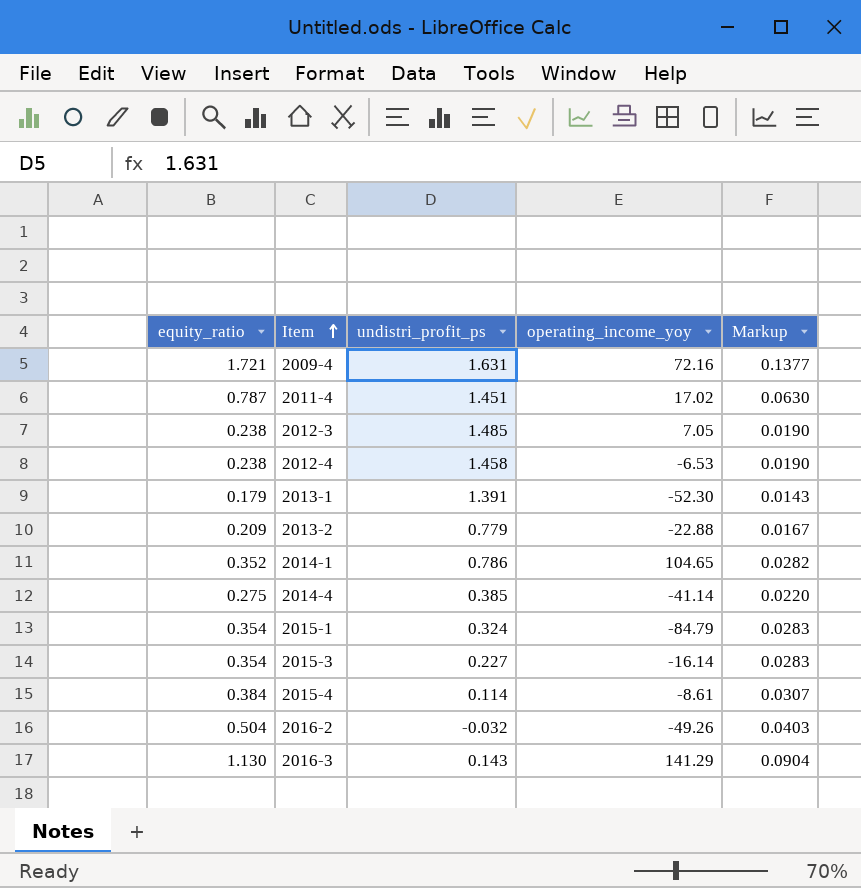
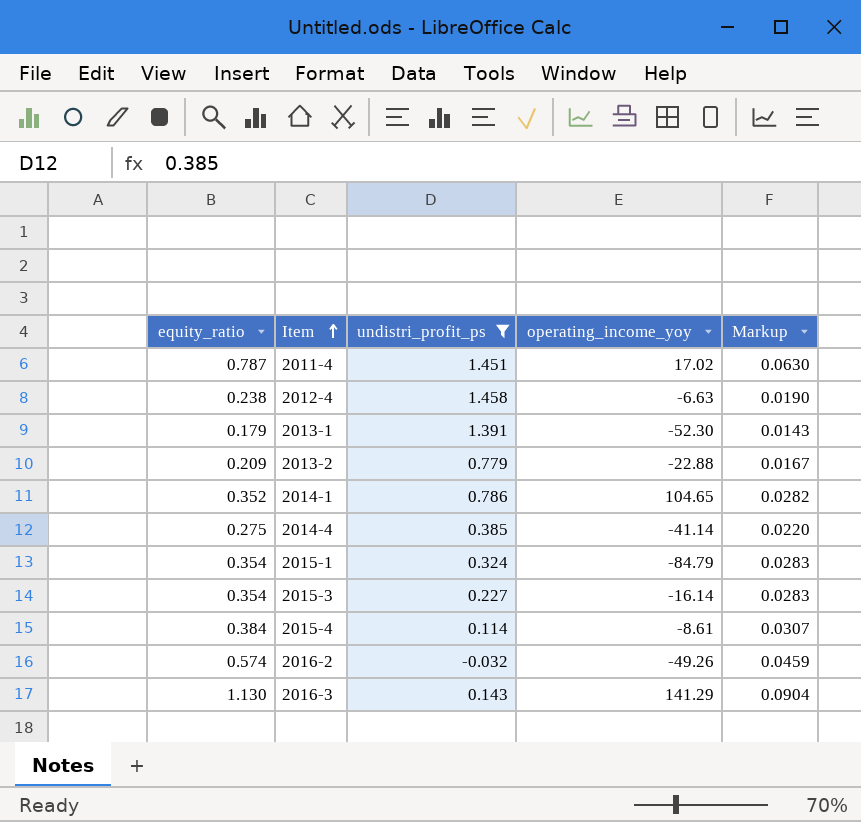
filter: none -> undistri_profit_ps <= 1.458
2012-4 | operating_income_yoy: -6.53 -> -6.63
2016-2 | equity_ratio: 0.504 -> 0.574
2016-2 | Markup: 0.0403 -> 0.0459

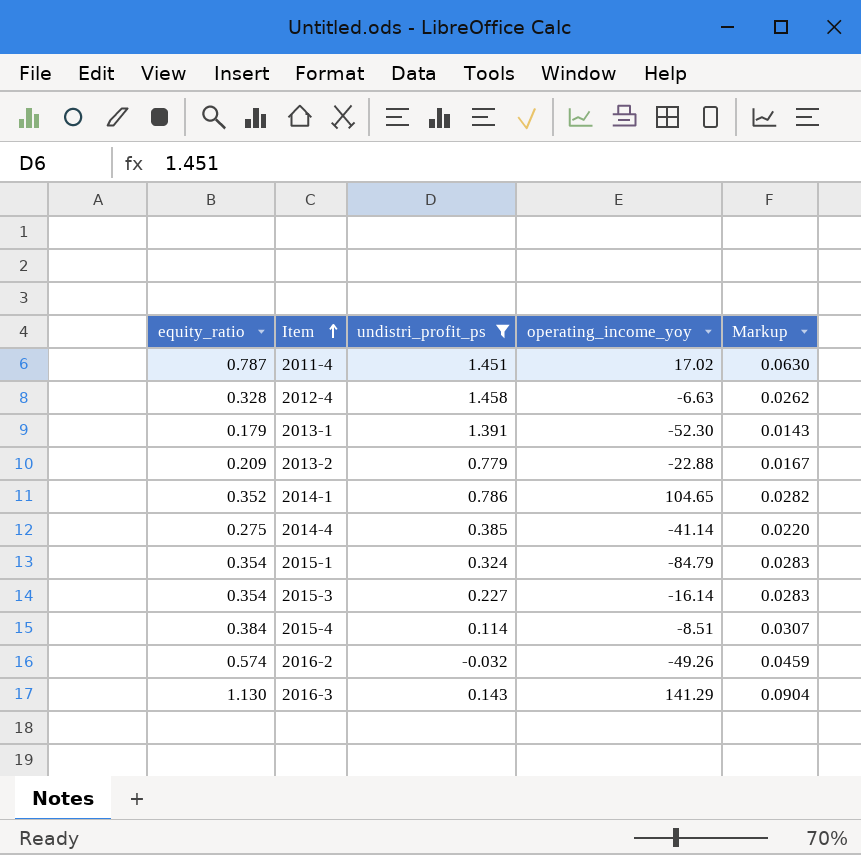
2012-4 | equity_ratio: 0.238 -> 0.328
2012-4 | Markup: 0.0190 -> 0.0262
2015-4 | operating_income_yoy: -8.61 -> -8.51

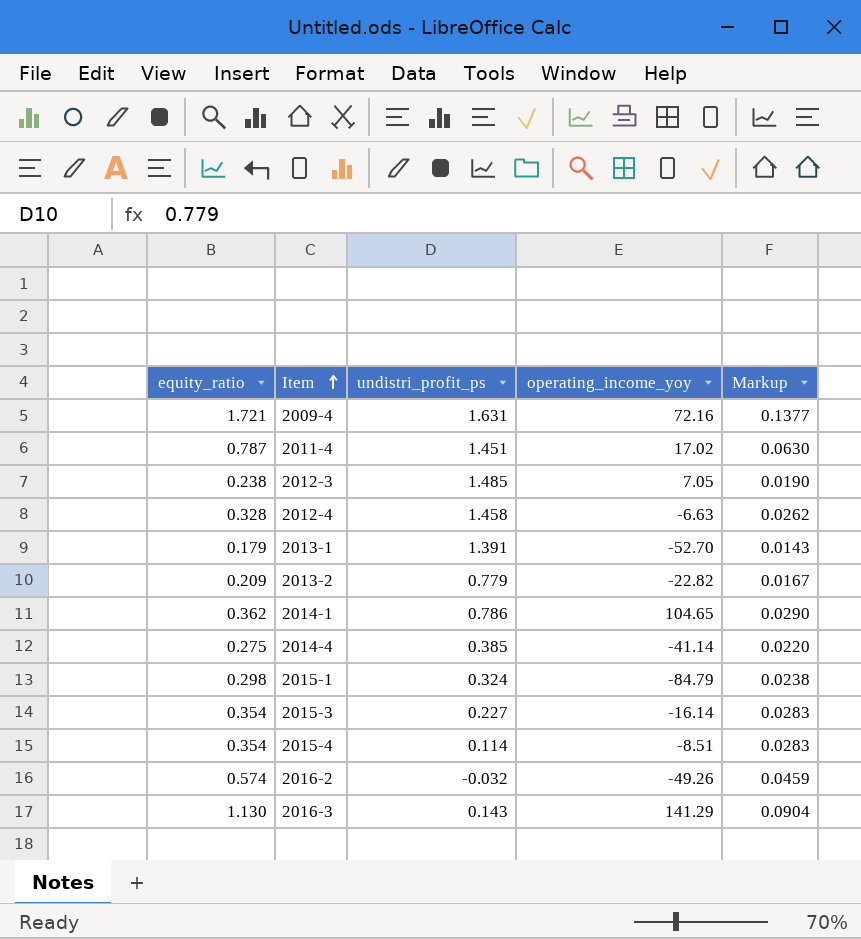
filter: undistri_profit_ps <= 1.458 -> none
2013-1 | operating_income_yoy: -52.30 -> -52.70
2013-2 | operating_income_yoy: -22.88 -> -22.82
2014-1 | equity_ratio: 0.352 -> 0.362
2014-1 | Markup: 0.0282 -> 0.0290
2015-1 | equity_ratio: 0.354 -> 0.298
2015-1 | Markup: 0.0283 -> 0.0238
2015-4 | equity_ratio: 0.384 -> 0.354
2015-4 | Markup: 0.0307 -> 0.0283

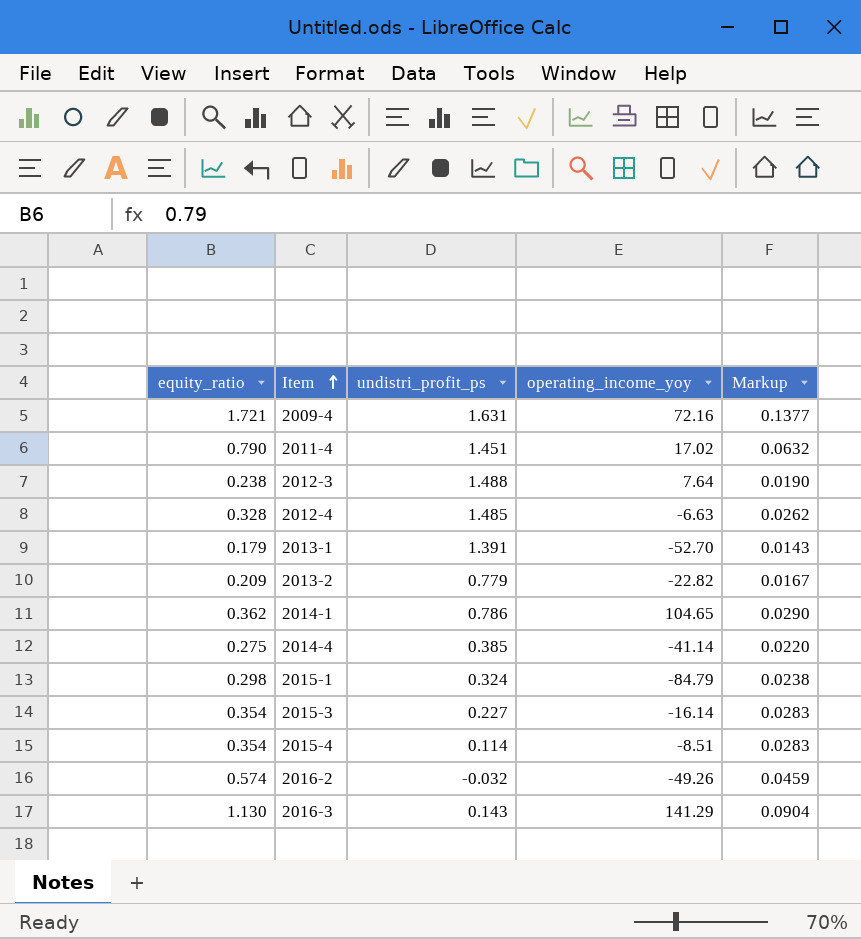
2011-4 | equity_ratio: 0.787 -> 0.790
2011-4 | Markup: 0.0630 -> 0.0632
2012-3 | undistri_profit_ps: 1.485 -> 1.488
2012-3 | operating_income_yoy: 7.05 -> 7.64
2012-4 | undistri_profit_ps: 1.458 -> 1.485

